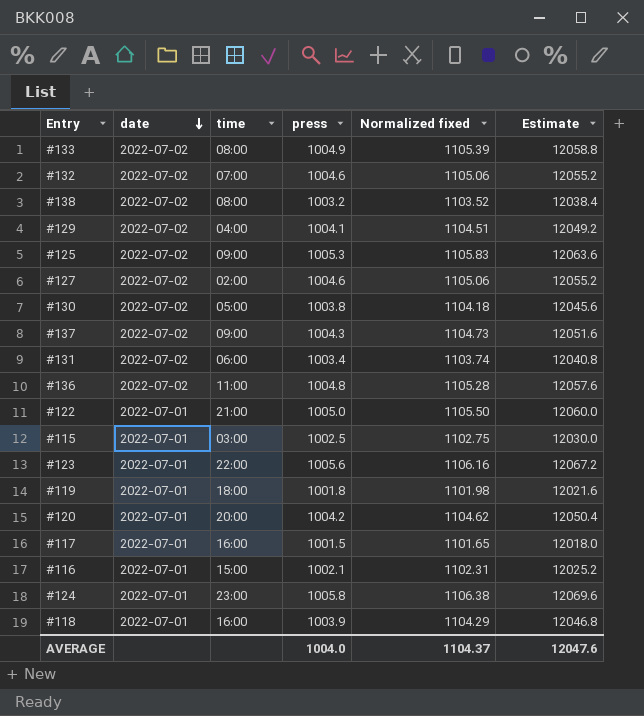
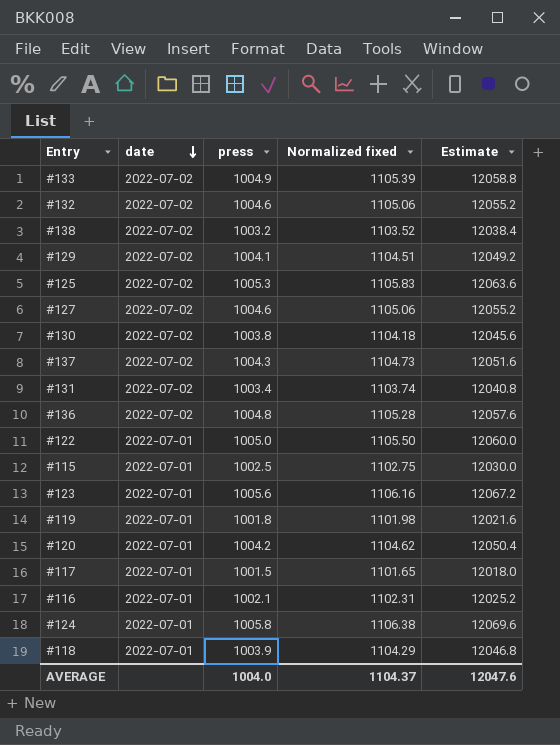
column time | position: 3 -> none

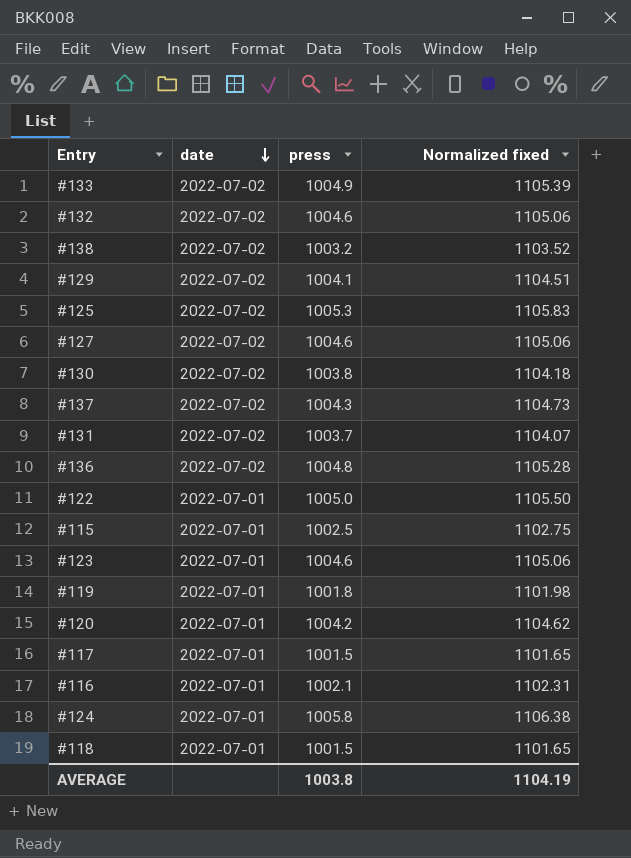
column Estimate | formula: [press] * 12 -> none
#131 | press: 1003.4 -> 1003.7
#131 | Normalized fixed: 1103.74 -> 1104.07
#123 | press: 1005.6 -> 1004.6
#123 | Normalized fixed: 1106.16 -> 1105.06
#118 | press: 1003.9 -> 1001.5
#118 | Normalized fixed: 1104.29 -> 1101.65
AVERAGE | press: 1004.0 -> 1003.8
AVERAGE | Normalized fixed: 1104.37 -> 1104.19

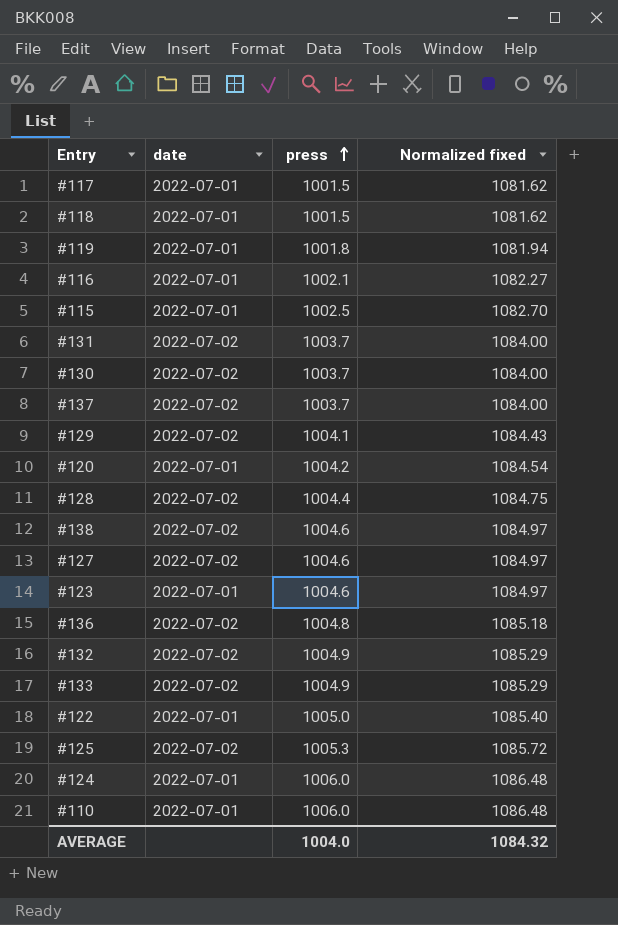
row order: date descending -> press ascending
column Normalized fixed | formula: [press] * 1.1 -> [press] * 1.08
#130 | press: 1003.8 -> 1003.7
#137 | press: 1004.3 -> 1003.7
row #128: none -> 2022-07-02 | 1004.4 | 1084.75
#138 | press: 1003.2 -> 1004.6
#132 | press: 1004.6 -> 1004.9
#124 | press: 1005.8 -> 1006.0
row #110: none -> 2022-07-01 | 1006.0 | 1086.48
AVERAGE | press: 1003.8 -> 1004.0
AVERAGE | Normalized fixed: 1104.19 -> 1084.32

